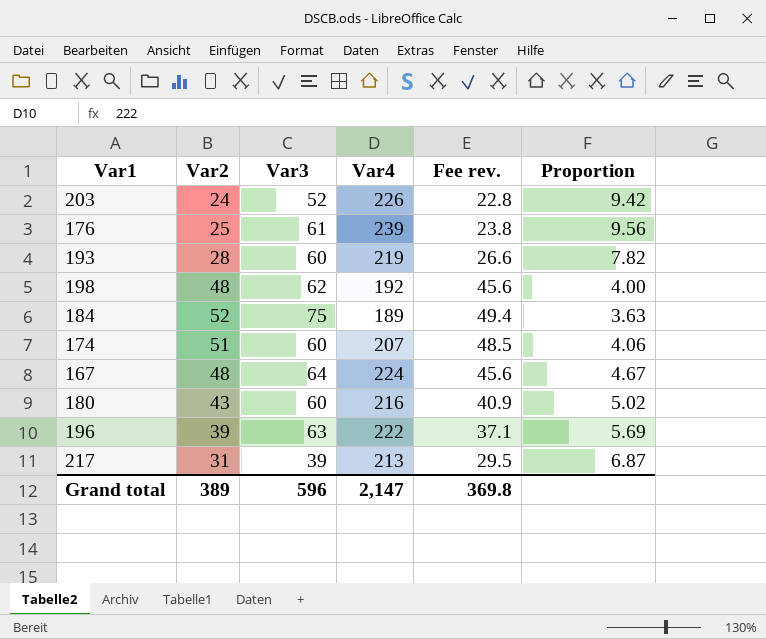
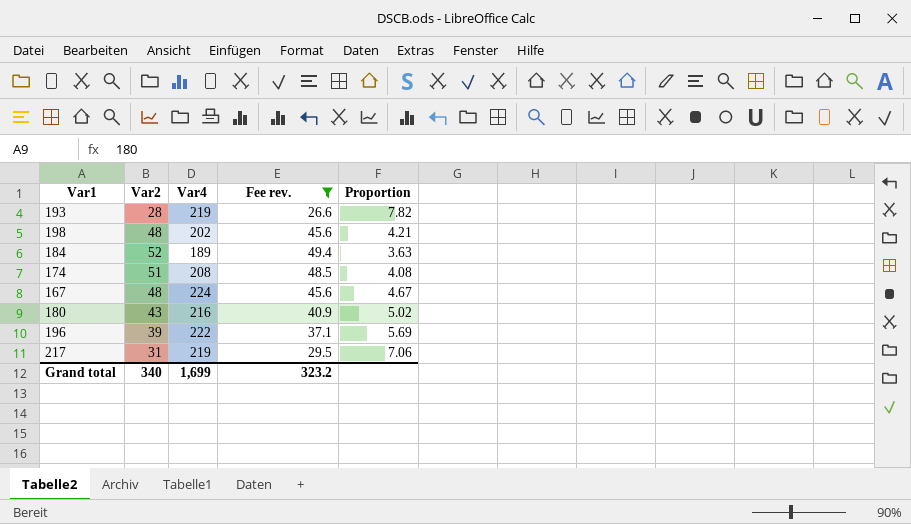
filter: none -> Fee rev. >= 26.6
column Var3 | position: 3 -> none
198 | Var4: 192 -> 202
198 | Proportion: 4.00 -> 4.21
174 | Var4: 207 -> 208
174 | Proportion: 4.06 -> 4.08
217 | Var4: 213 -> 219
217 | Proportion: 6.87 -> 7.06
Grand total | Var2: 389 -> 340
Grand total | Var4: 2,147 -> 1,699
Grand total | Fee rev.: 369.8 -> 323.2

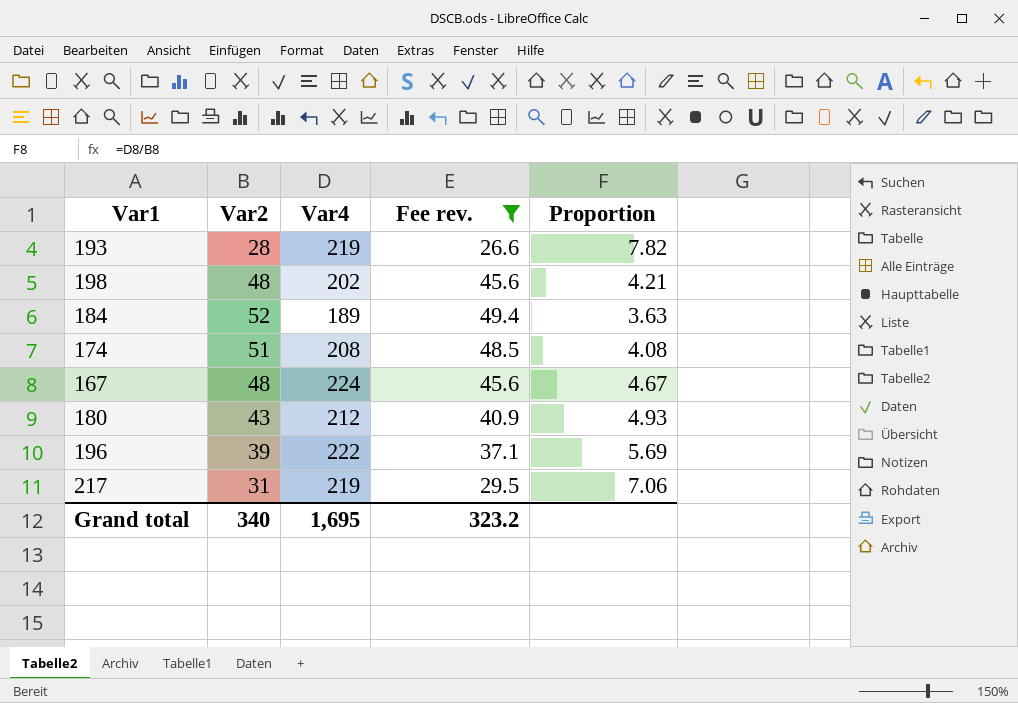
180 | Var4: 216 -> 212
180 | Proportion: 5.02 -> 4.93
Grand total | Var4: 1,699 -> 1,695

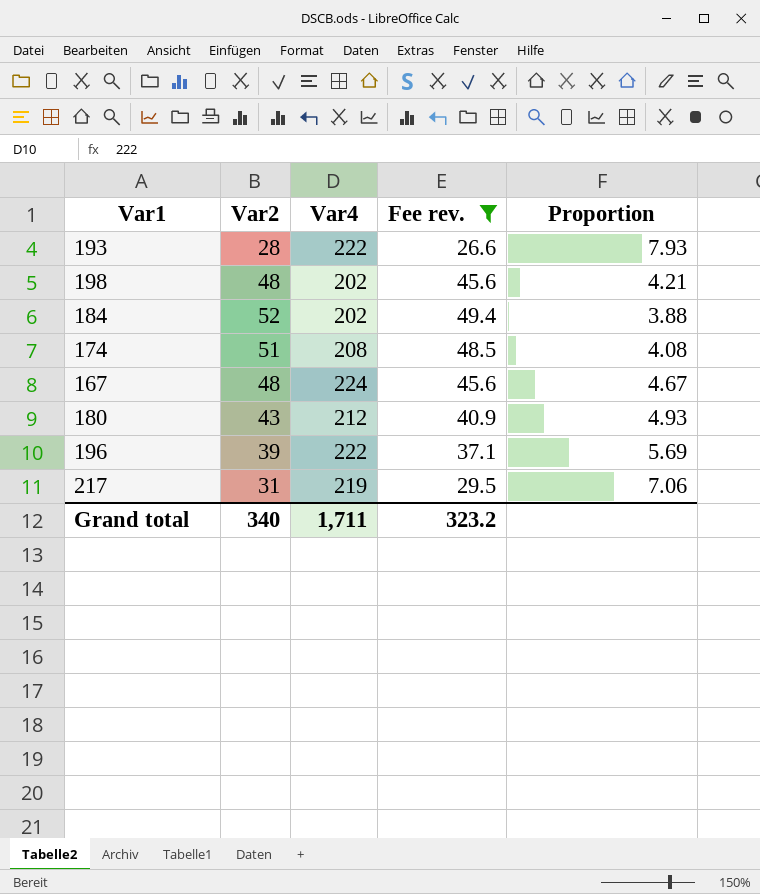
193 | Var4: 219 -> 222
193 | Proportion: 7.82 -> 7.93
184 | Var4: 189 -> 202
184 | Proportion: 3.63 -> 3.88
Grand total | Var4: 1,695 -> 1,711

